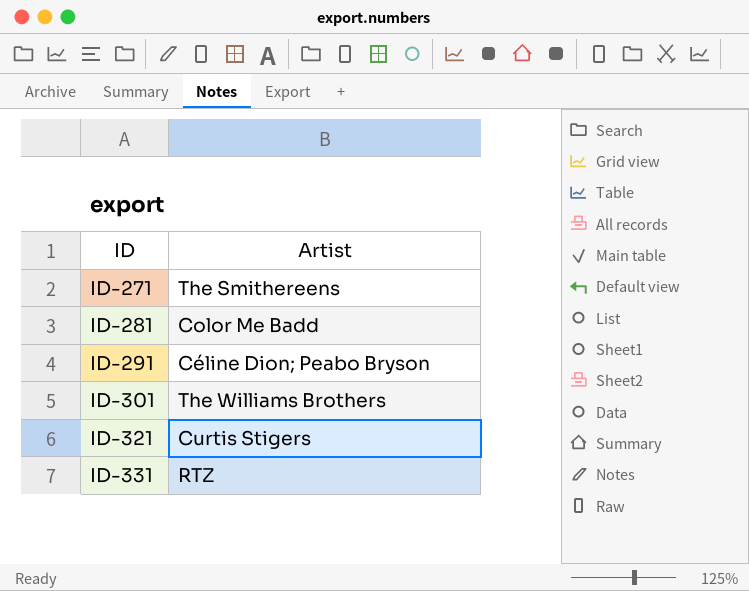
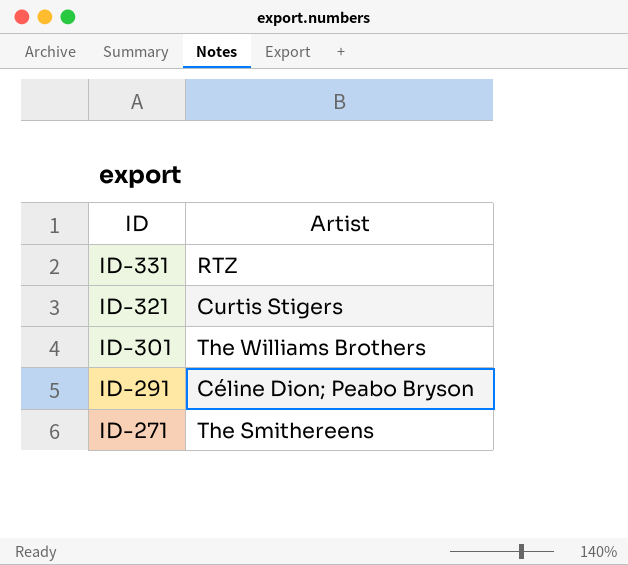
row order: ID ascending -> ID descending
row ID-281: Color Me Badd -> none

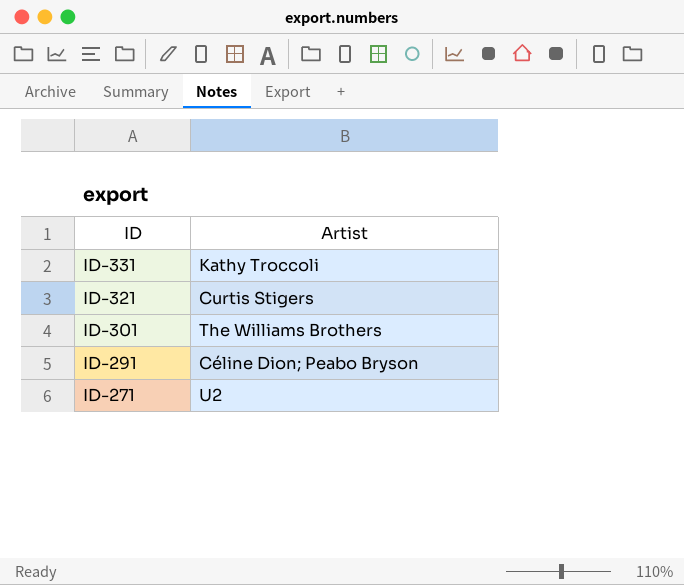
ID-331 | Artist: RTZ -> Kathy Troccoli
ID-271 | Artist: The Smithereens -> U2

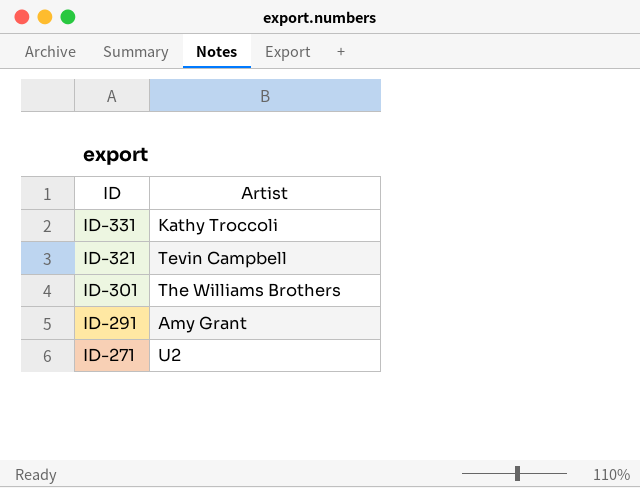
ID-321 | Artist: Curtis Stigers -> Tevin Campbell
ID-291 | Artist: Céline Dion; Peabo Bryson -> Amy Grant

